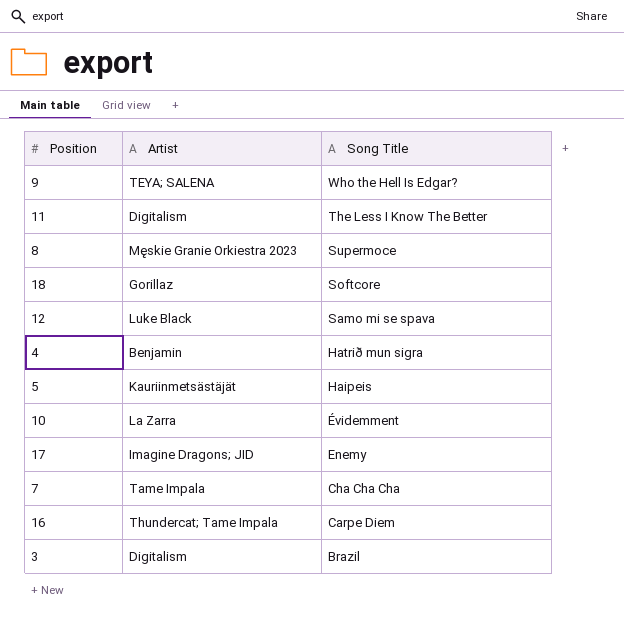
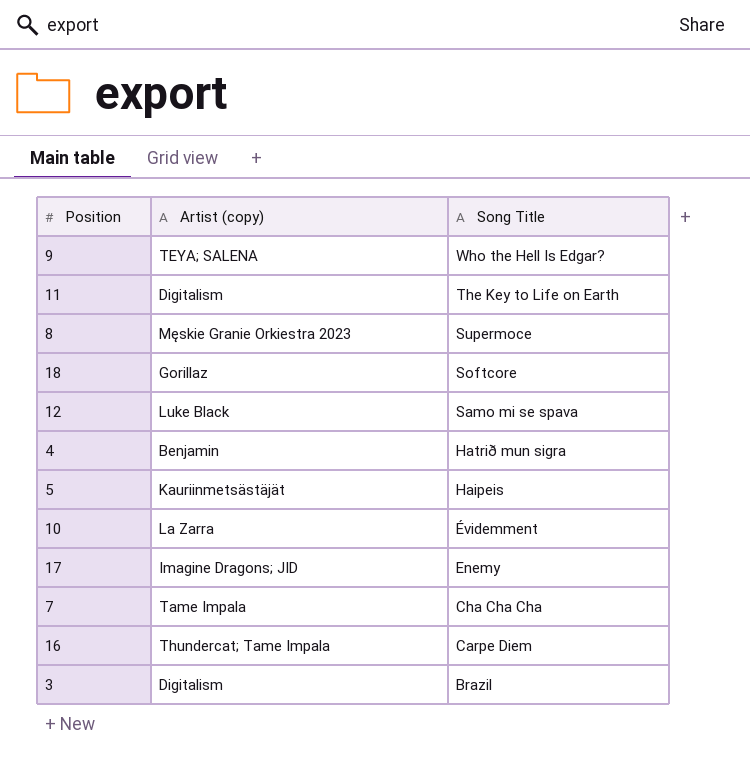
column name: Artist -> Artist (copy)
11 | Song Title: The Less I Know The Better -> The Key to Life on Earth

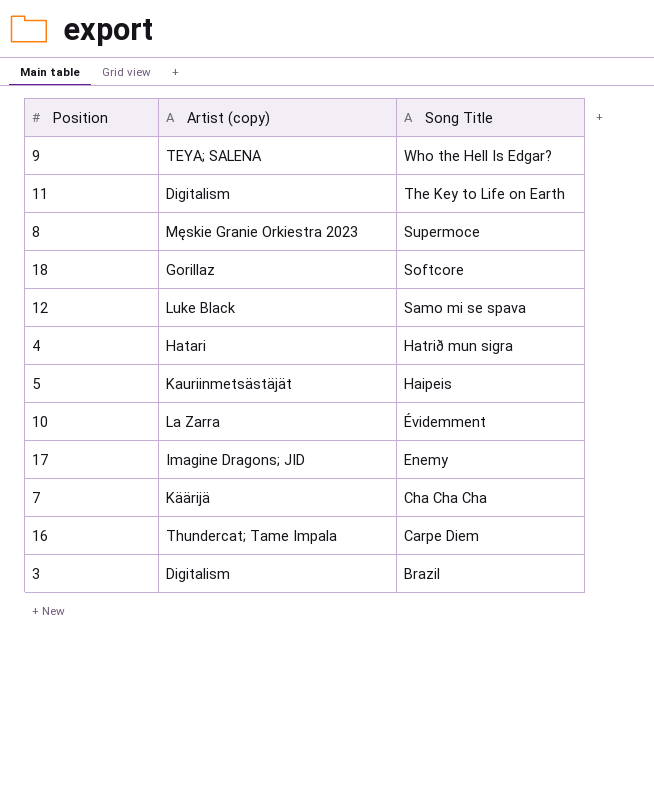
4 | Artist (copy): Benjamin -> Hatari
7 | Artist (copy): Tame Impala -> Käärijä

